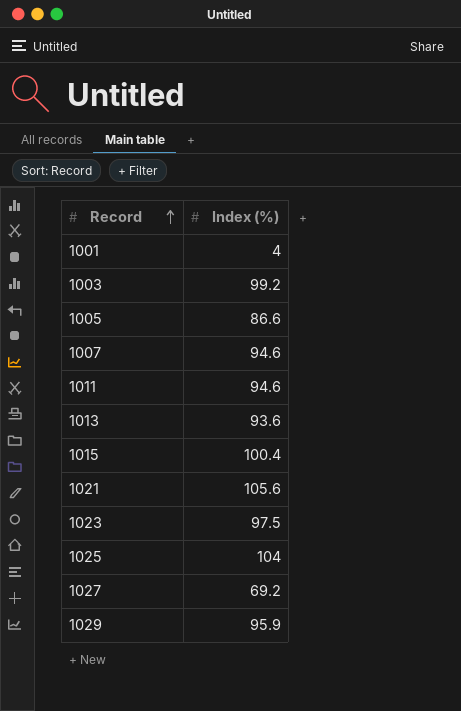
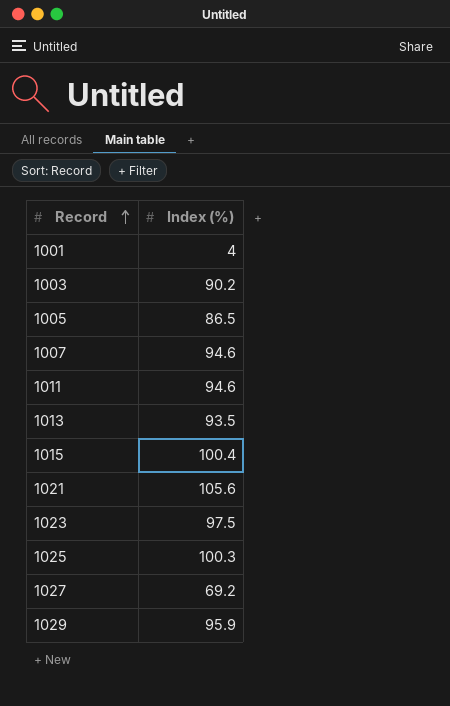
1003 | Index (%): 99.2 -> 90.2
1005 | Index (%): 86.6 -> 86.5
1013 | Index (%): 93.6 -> 93.5
1025 | Index (%): 104 -> 100.3

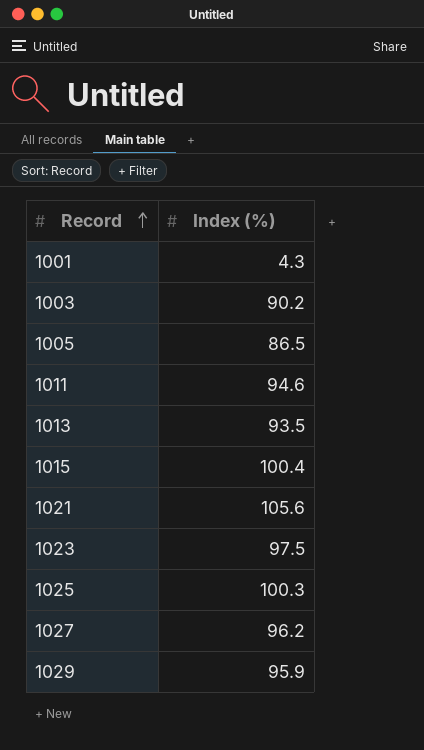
row 1007: 94.6 -> none
1001 | Index (%): 4 -> 4.3
1027 | Index (%): 69.2 -> 96.2

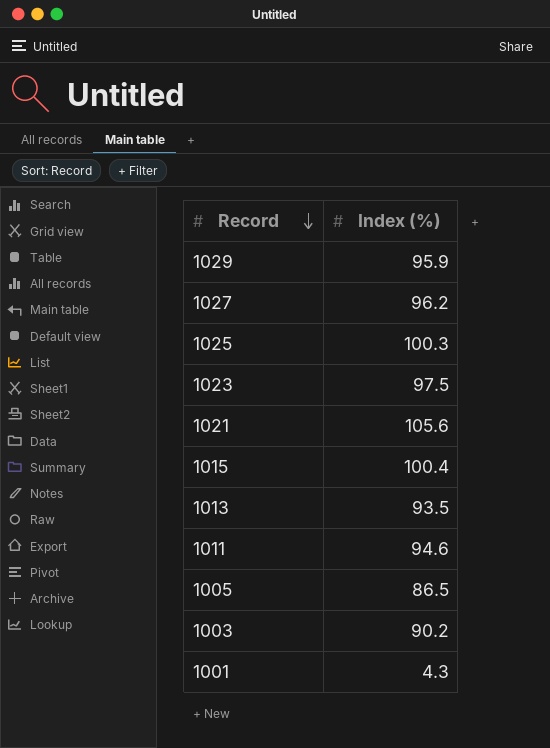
row order: Record ascending -> Record descending

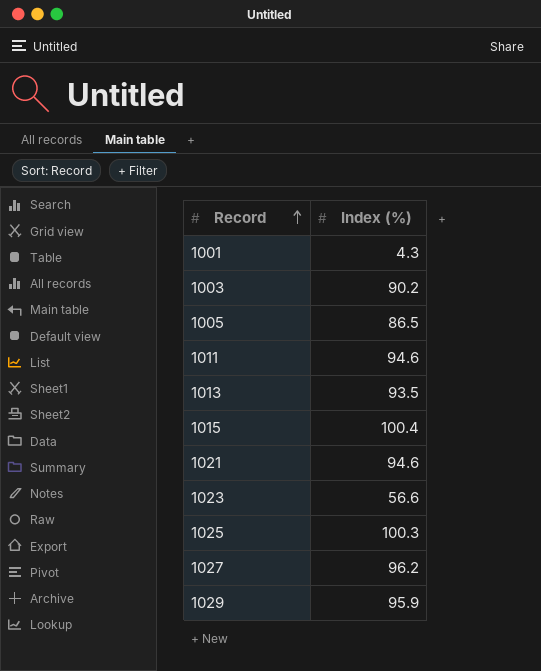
row order: Record descending -> Record ascending
1021 | Index (%): 105.6 -> 94.6
1023 | Index (%): 97.5 -> 56.6

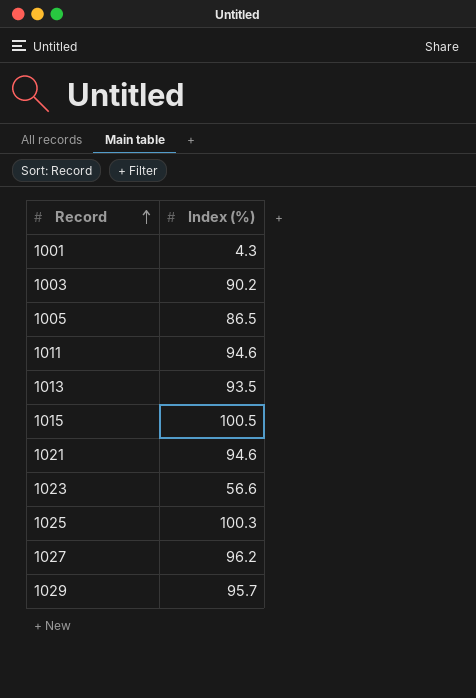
1015 | Index (%): 100.4 -> 100.5
1029 | Index (%): 95.9 -> 95.7

